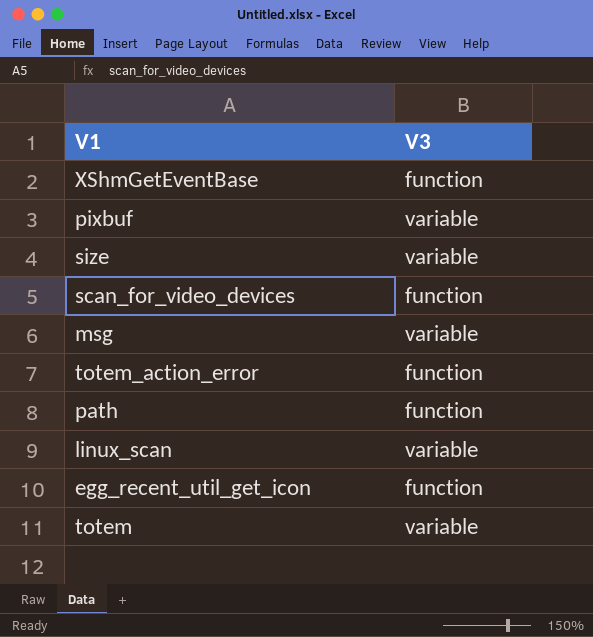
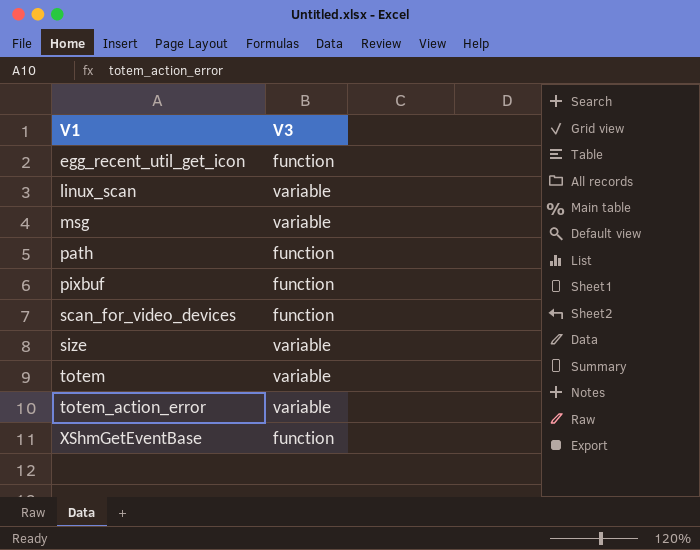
row order: none -> V1 ascending
pixbuf | V3: variable -> function
totem_action_error | V3: function -> variable

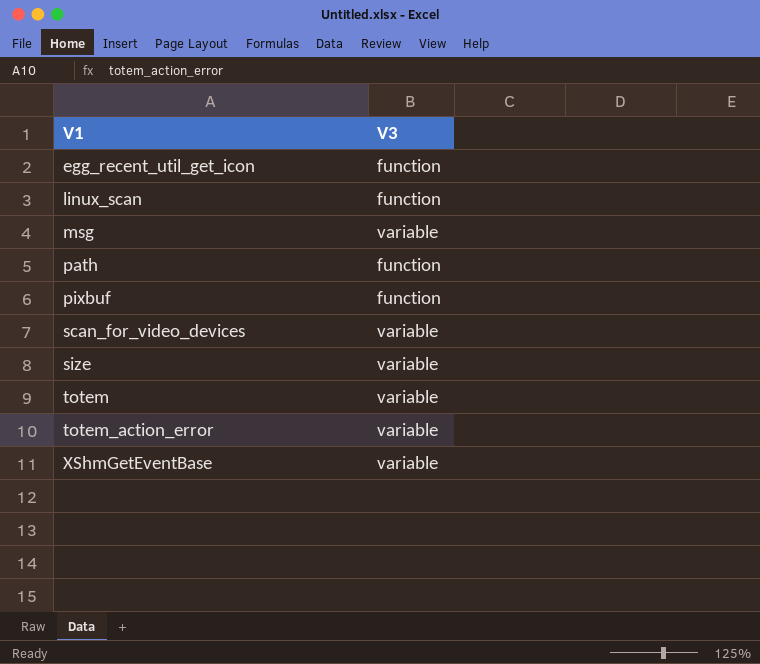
linux_scan | V3: variable -> function
scan_for_video_devices | V3: function -> variable
XShmGetEventBase | V3: function -> variable

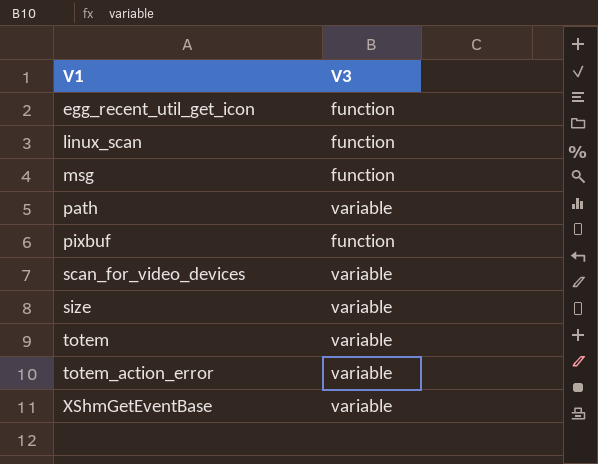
msg | V3: variable -> function
path | V3: function -> variable

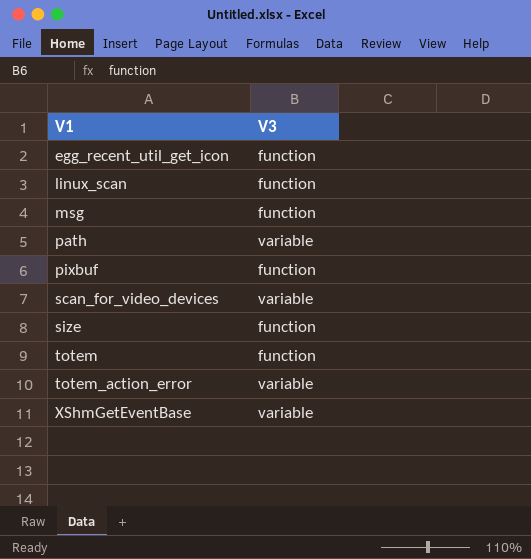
size | V3: variable -> function
totem | V3: variable -> function

